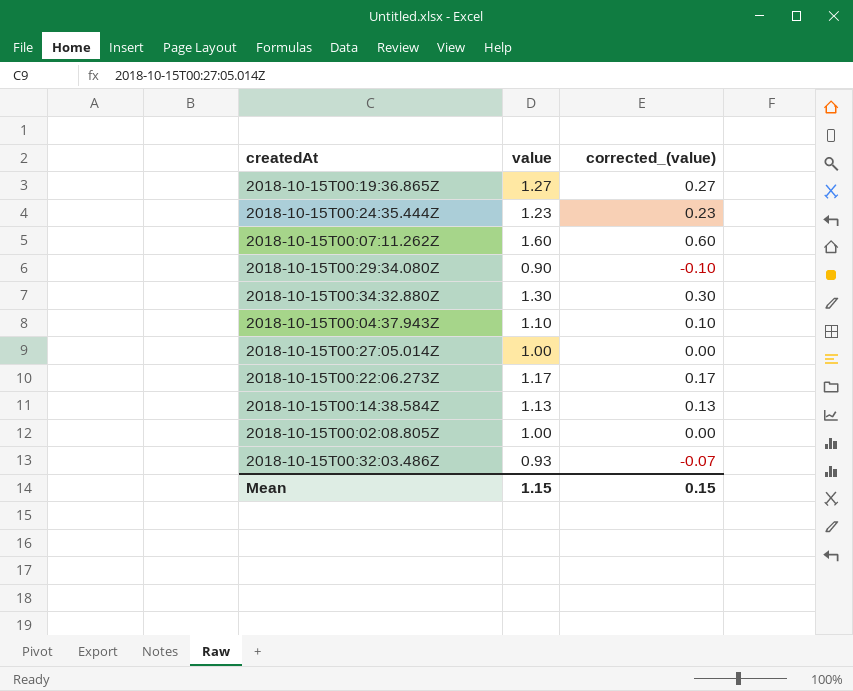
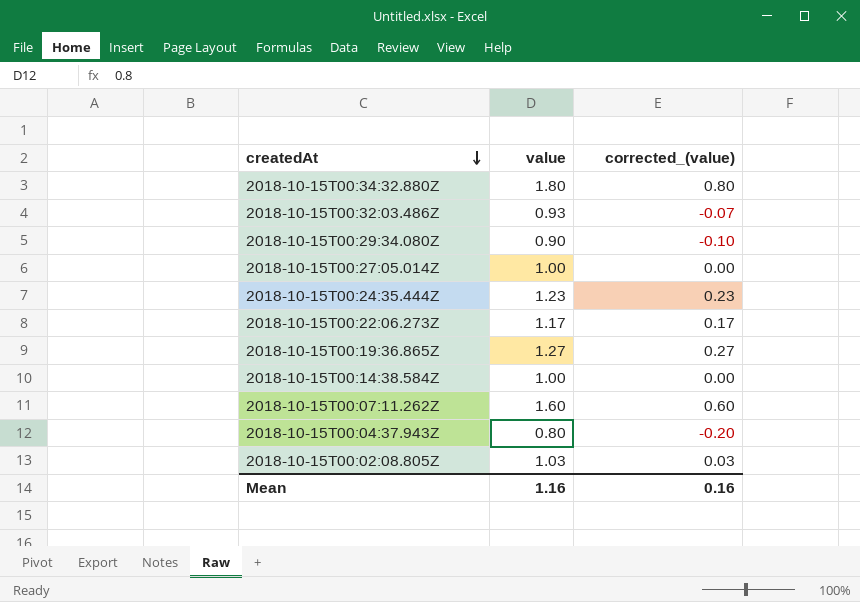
row order: none -> createdAt descending
2018-10-15T00:34:32.880Z | value: 1.30 -> 1.80
2018-10-15T00:34:32.880Z | corrected_(value): 0.30 -> 0.80
2018-10-15T00:14:38.584Z | value: 1.13 -> 1.00
2018-10-15T00:14:38.584Z | corrected_(value): 0.13 -> 0.00
2018-10-15T00:04:37.943Z | value: 1.10 -> 0.80
2018-10-15T00:04:37.943Z | corrected_(value): 0.10 -> -0.20
2018-10-15T00:02:08.805Z | value: 1.00 -> 1.03
2018-10-15T00:02:08.805Z | corrected_(value): 0.00 -> 0.03
Mean | value: 1.15 -> 1.16
Mean | corrected_(value): 0.15 -> 0.16

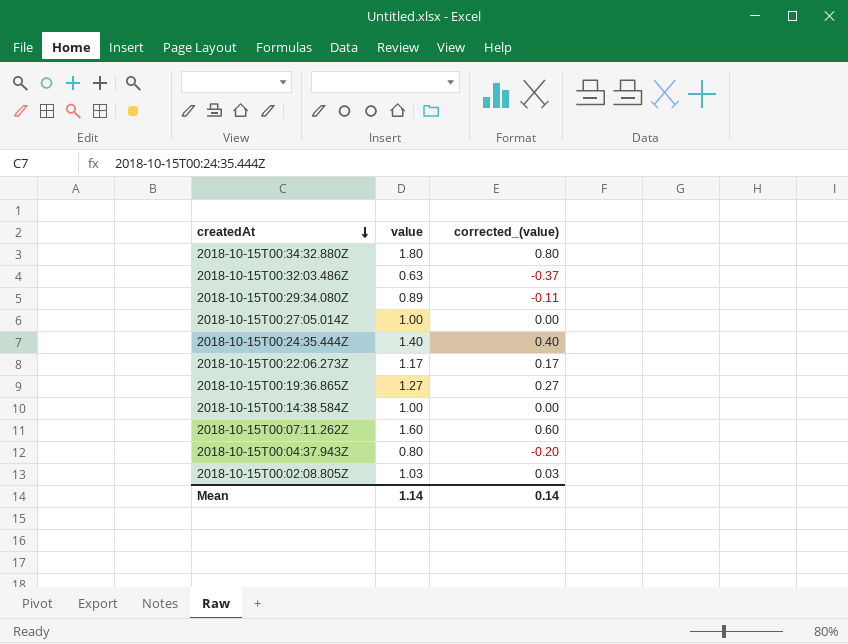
2018-10-15T00:32:03.486Z | value: 0.93 -> 0.63
2018-10-15T00:32:03.486Z | corrected_(value): -0.07 -> -0.37
2018-10-15T00:29:34.080Z | value: 0.90 -> 0.89
2018-10-15T00:29:34.080Z | corrected_(value): -0.10 -> -0.11
2018-10-15T00:24:35.444Z | value: 1.23 -> 1.40
2018-10-15T00:24:35.444Z | corrected_(value): 0.23 -> 0.40
Mean | value: 1.16 -> 1.14
Mean | corrected_(value): 0.16 -> 0.14

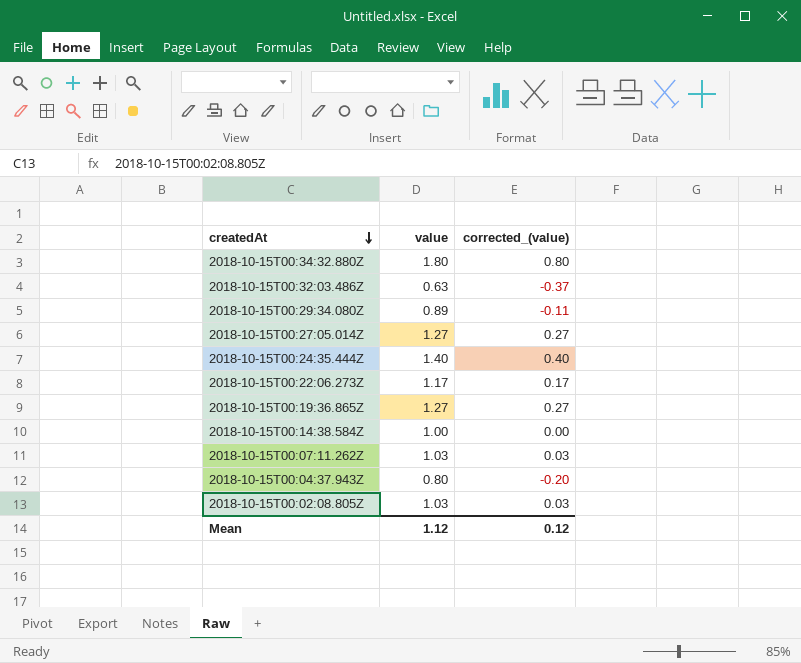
2018-10-15T00:27:05.014Z | value: 1.00 -> 1.27
2018-10-15T00:27:05.014Z | corrected_(value): 0.00 -> 0.27
2018-10-15T00:07:11.262Z | value: 1.60 -> 1.03
2018-10-15T00:07:11.262Z | corrected_(value): 0.60 -> 0.03
Mean | value: 1.14 -> 1.12
Mean | corrected_(value): 0.14 -> 0.12

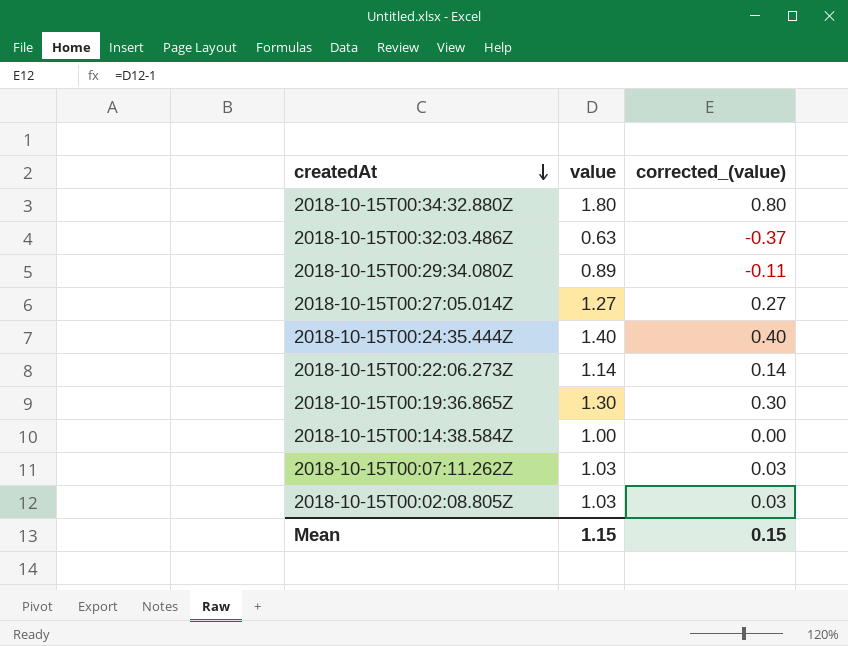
row 2018-10-15T00:04:37.943Z: 0.80 | -0.20 -> none
2018-10-15T00:22:06.273Z | value: 1.17 -> 1.14
2018-10-15T00:22:06.273Z | corrected_(value): 0.17 -> 0.14
2018-10-15T00:19:36.865Z | value: 1.27 -> 1.30
2018-10-15T00:19:36.865Z | corrected_(value): 0.27 -> 0.30
Mean | value: 1.12 -> 1.15
Mean | corrected_(value): 0.12 -> 0.15

